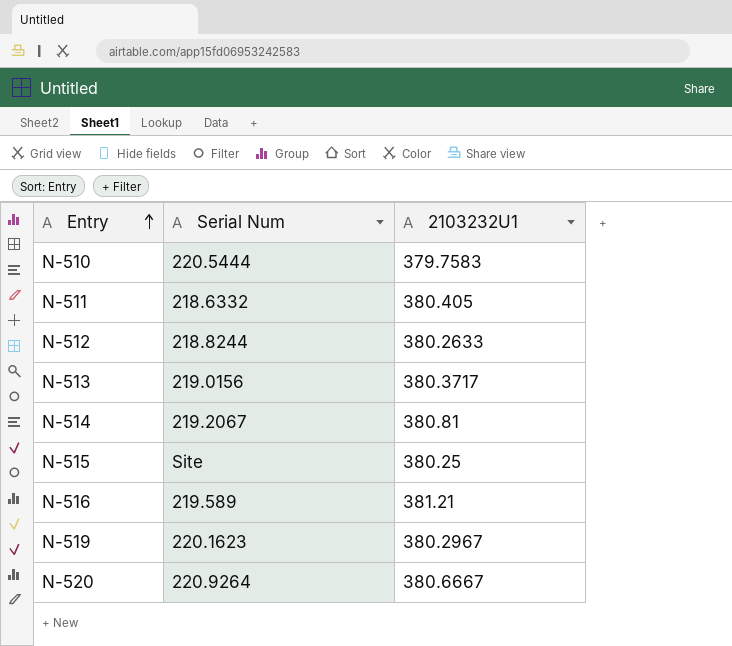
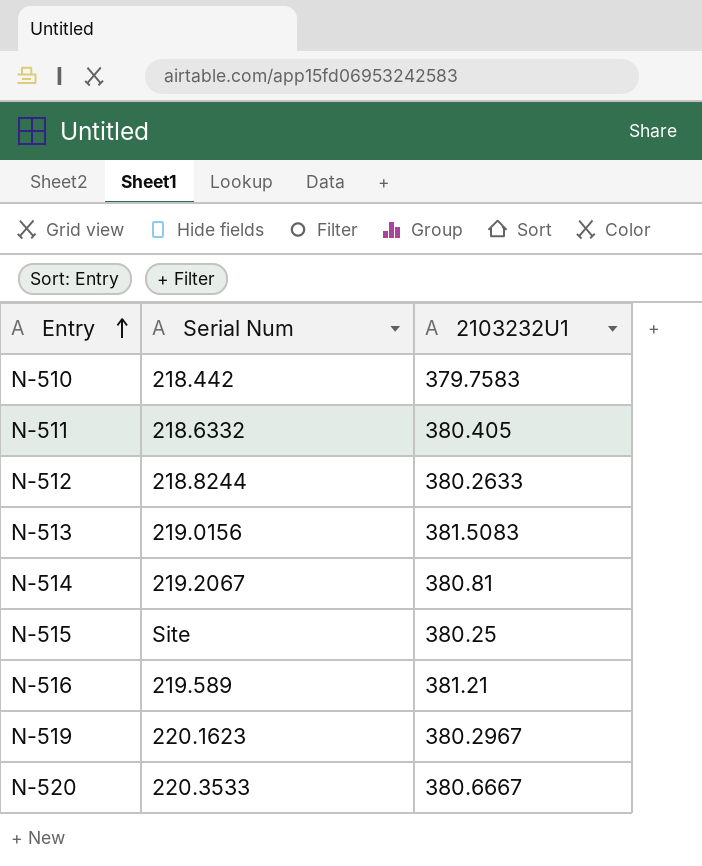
N-510 | Serial Num: 220.5444 -> 218.442
N-513 | 2103232U1: 380.3717 -> 381.5083
N-520 | Serial Num: 220.9264 -> 220.3533

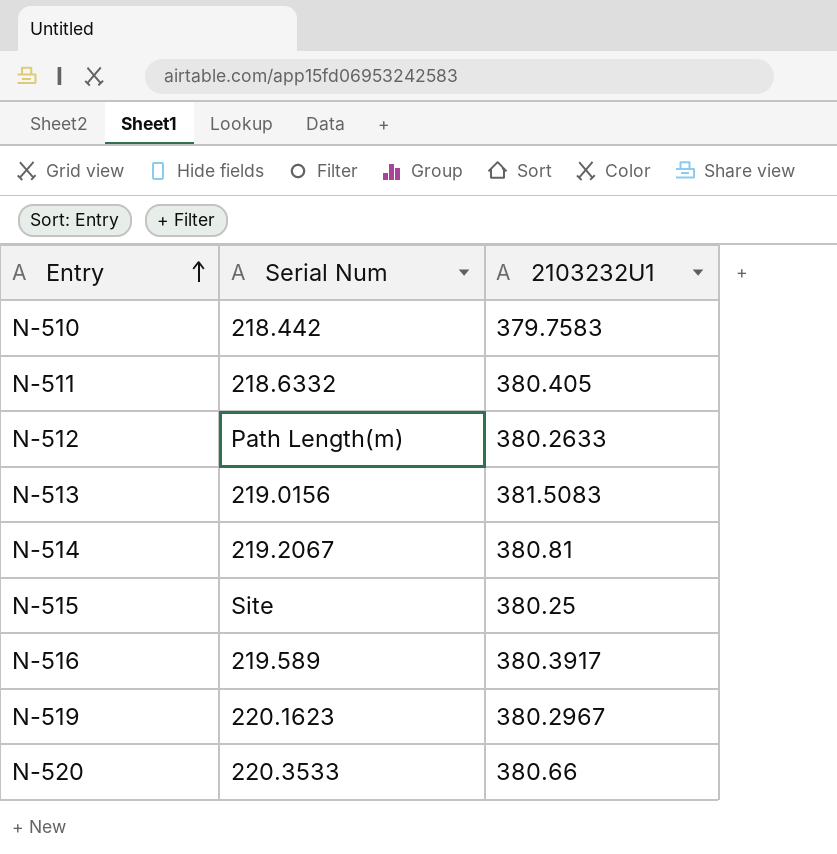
N-512 | Serial Num: 218.8244 -> Path Length(m)
N-516 | 2103232U1: 381.21 -> 380.3917
N-520 | 2103232U1: 380.6667 -> 380.66

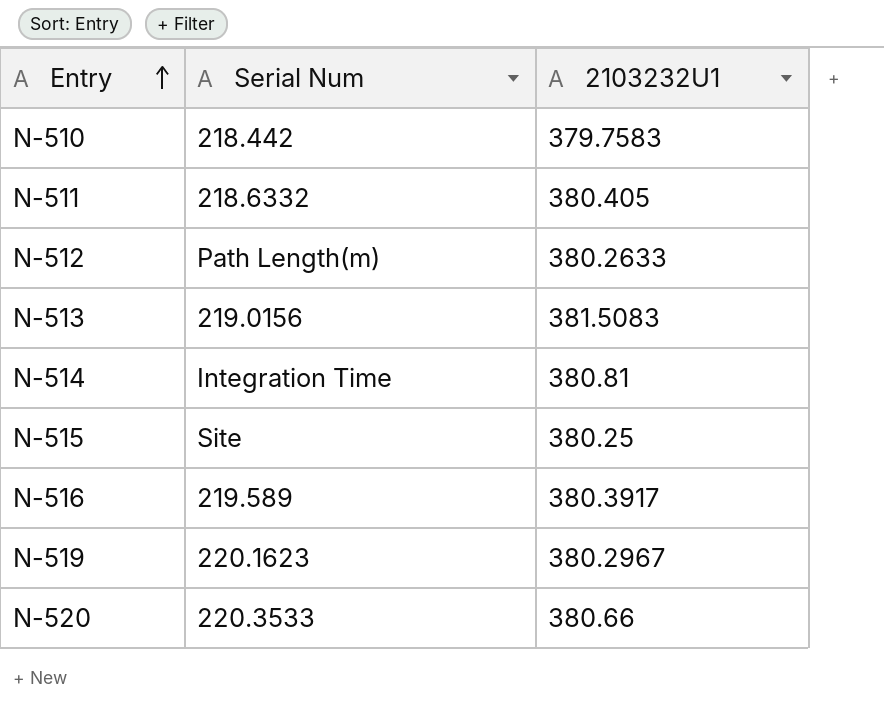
N-514 | Serial Num: 219.2067 -> Integration Time

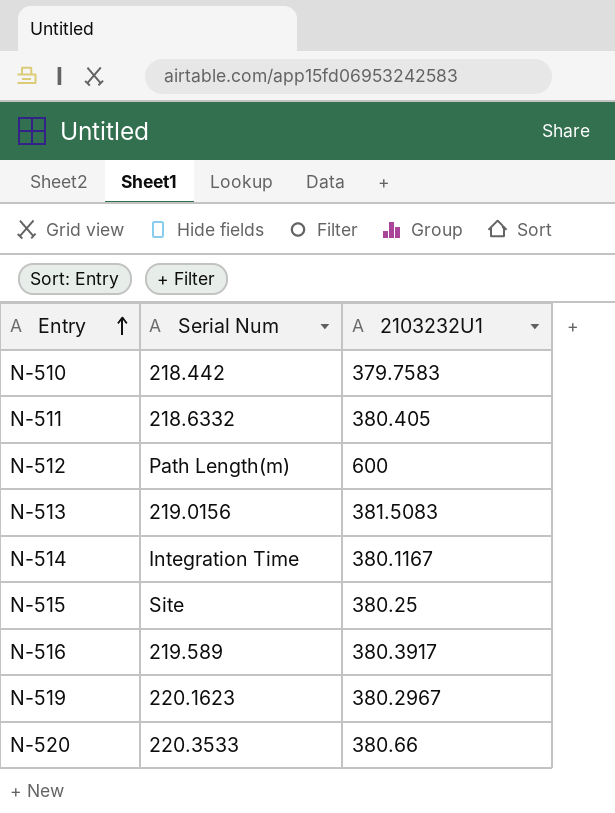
N-512 | 2103232U1: 380.2633 -> 600
N-514 | 2103232U1: 380.81 -> 380.1167

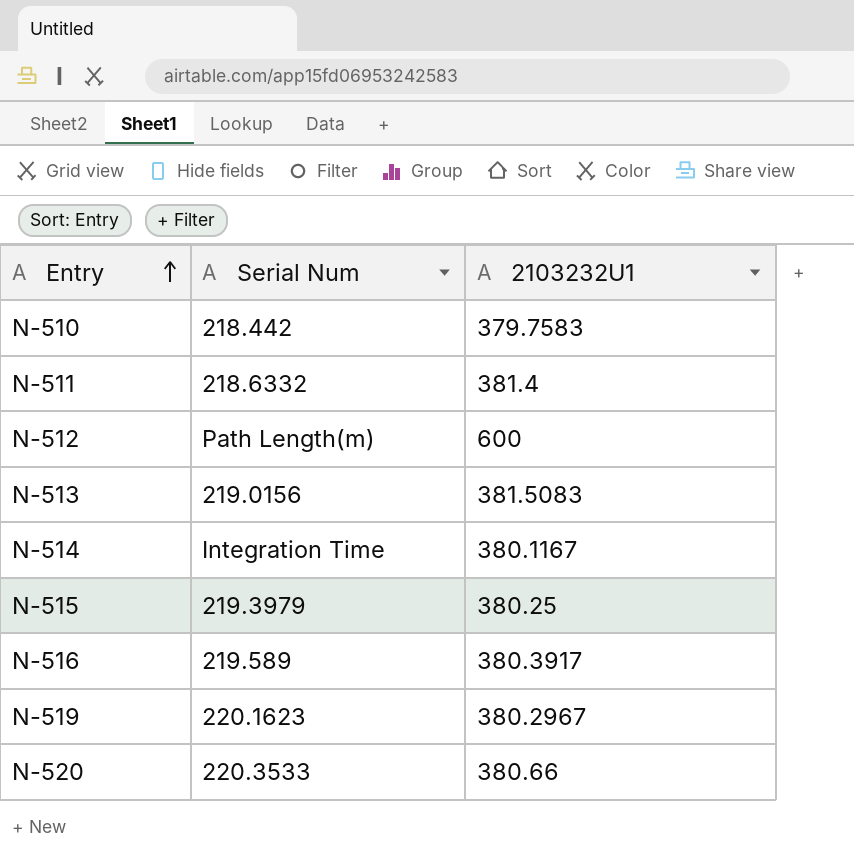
N-511 | 2103232U1: 380.405 -> 381.4
N-515 | Serial Num: Site -> 219.3979

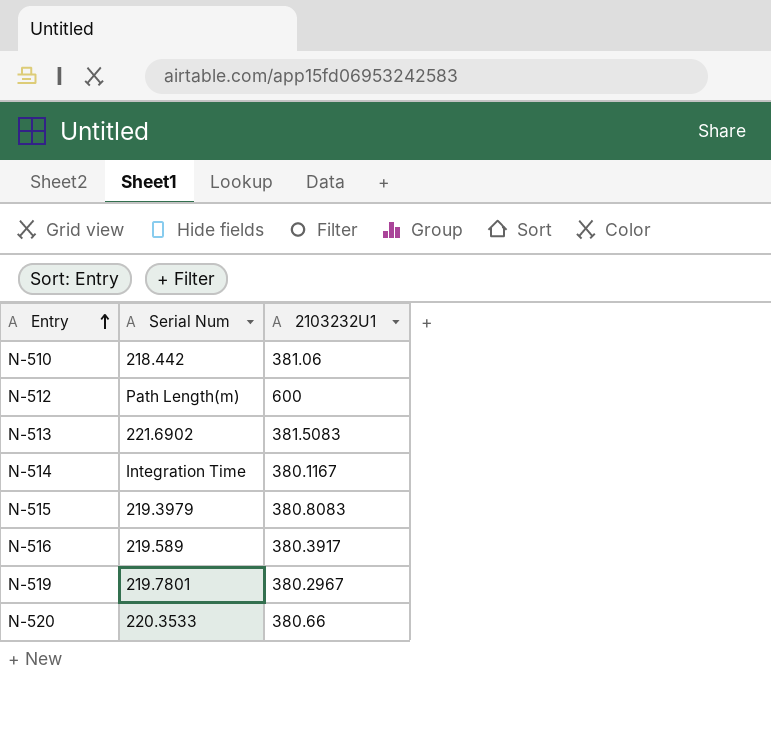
row N-511: 218.6332 | 381.4 -> none
N-510 | 2103232U1: 379.7583 -> 381.06
N-513 | Serial Num: 219.0156 -> 221.6902
N-515 | 2103232U1: 380.25 -> 380.8083
N-519 | Serial Num: 220.1623 -> 219.7801

